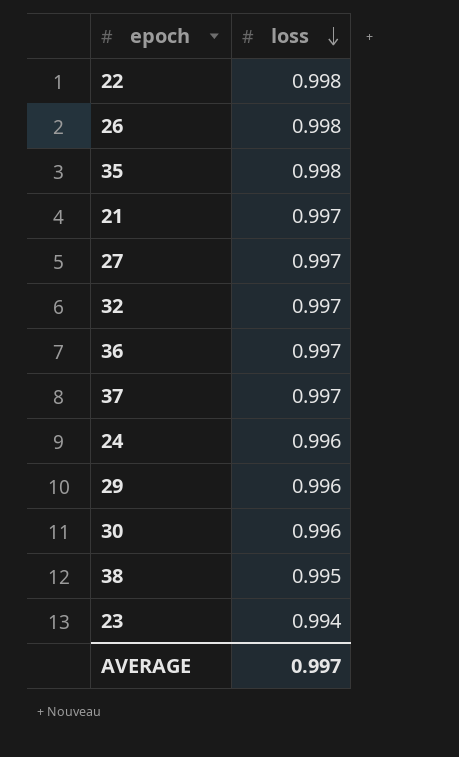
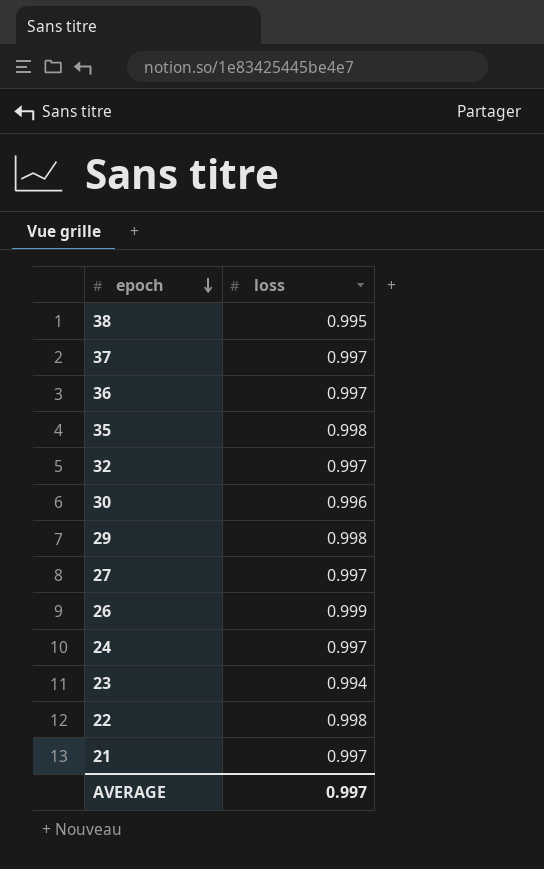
row order: loss descending -> epoch descending
29 | loss: 0.996 -> 0.998
26 | loss: 0.998 -> 0.999
24 | loss: 0.996 -> 0.997

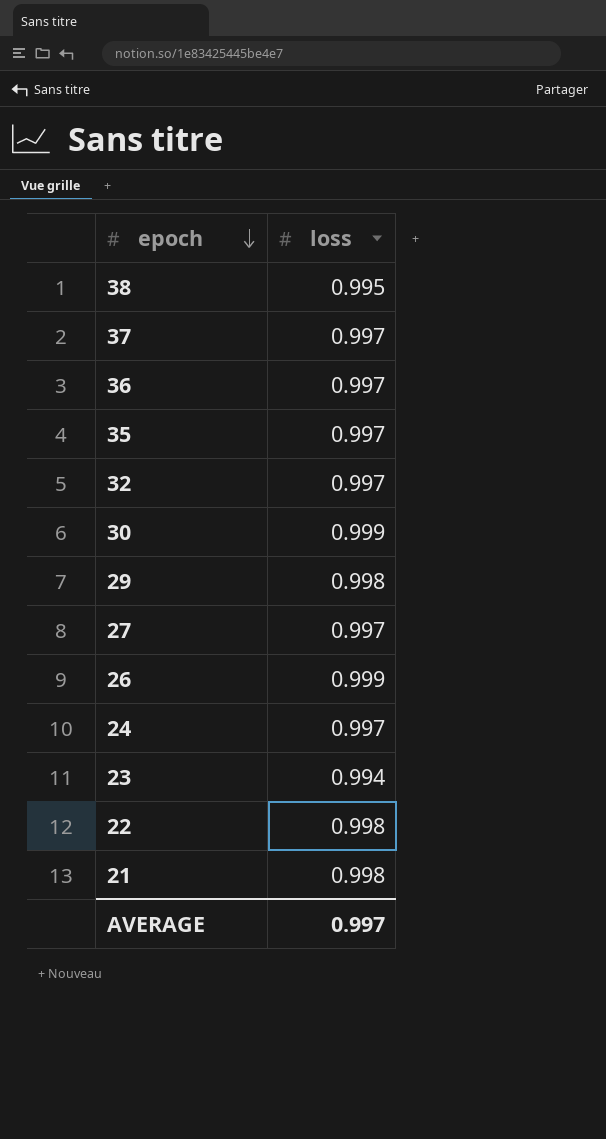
35 | loss: 0.998 -> 0.997
30 | loss: 0.996 -> 0.999
21 | loss: 0.997 -> 0.998

